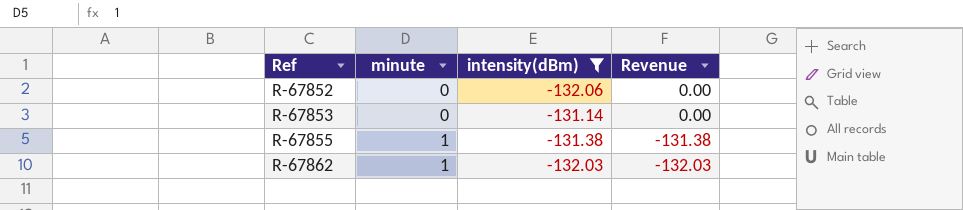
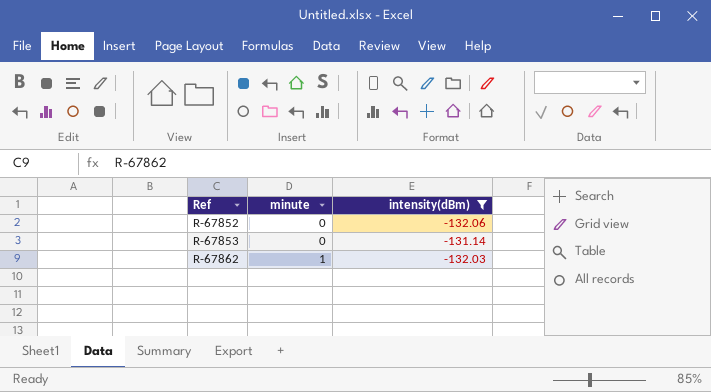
column Revenue | formula: [minute] * [intensity(dBm)] -> none
row R-67855: 1 | -131.38 | -131.38 -> none

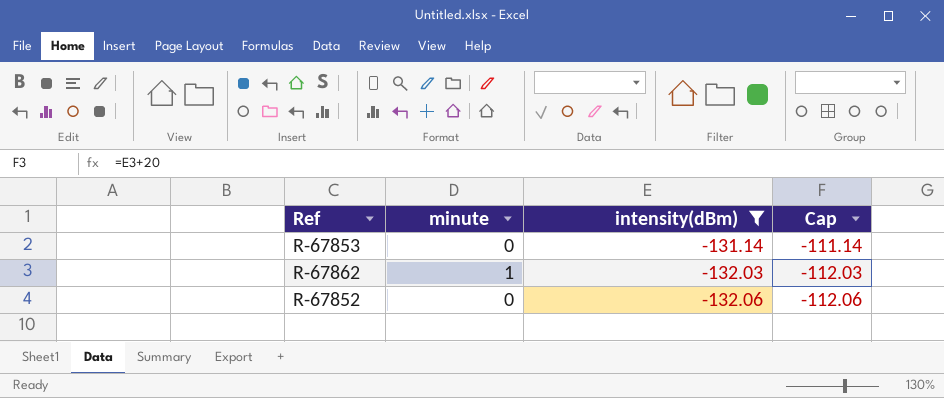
row order: Ref ascending -> intensity(dBm) descending
column Cap | formula: none -> [intensity(dBm)] + 20

